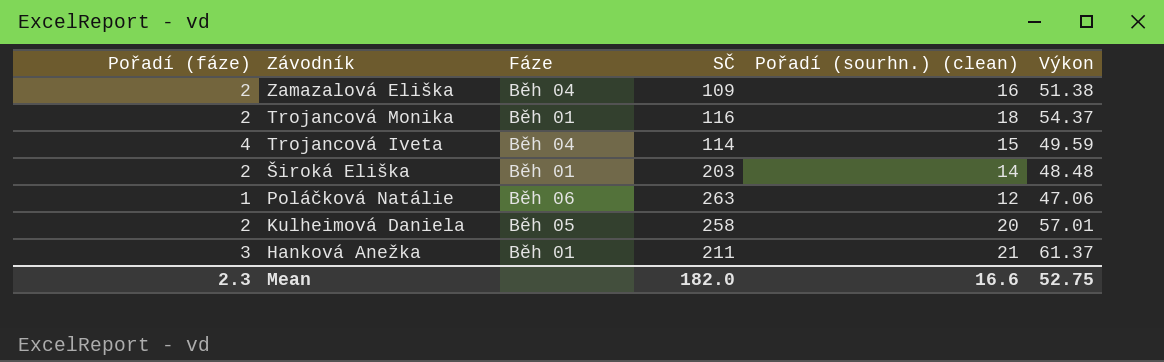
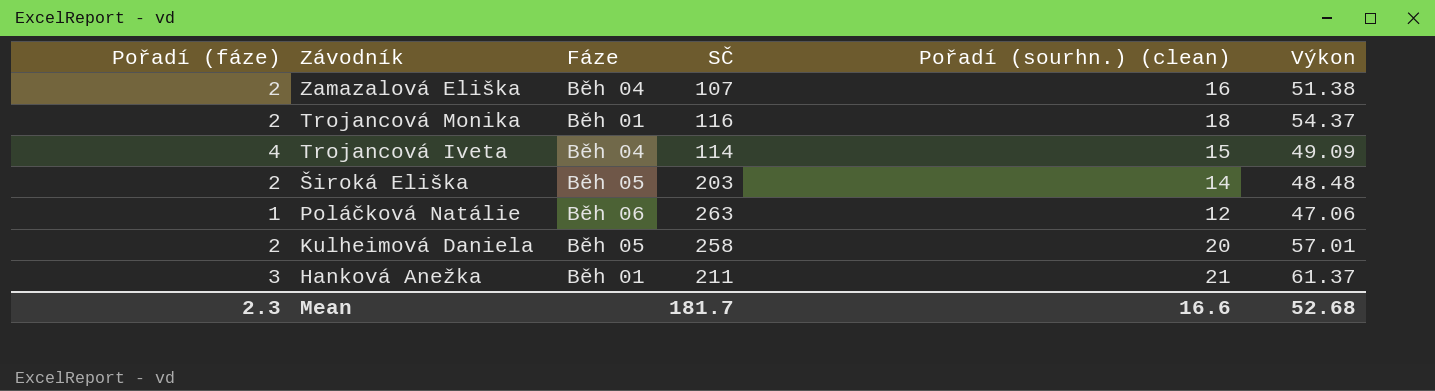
Zamazalová Eliška | SČ: 109 -> 107
Trojancová Iveta | Výkon: 49.59 -> 49.09
Široká Eliška | Fáze: Běh 01 -> Běh 05
Mean | SČ: 182.0 -> 181.7
Mean | Výkon: 52.75 -> 52.68

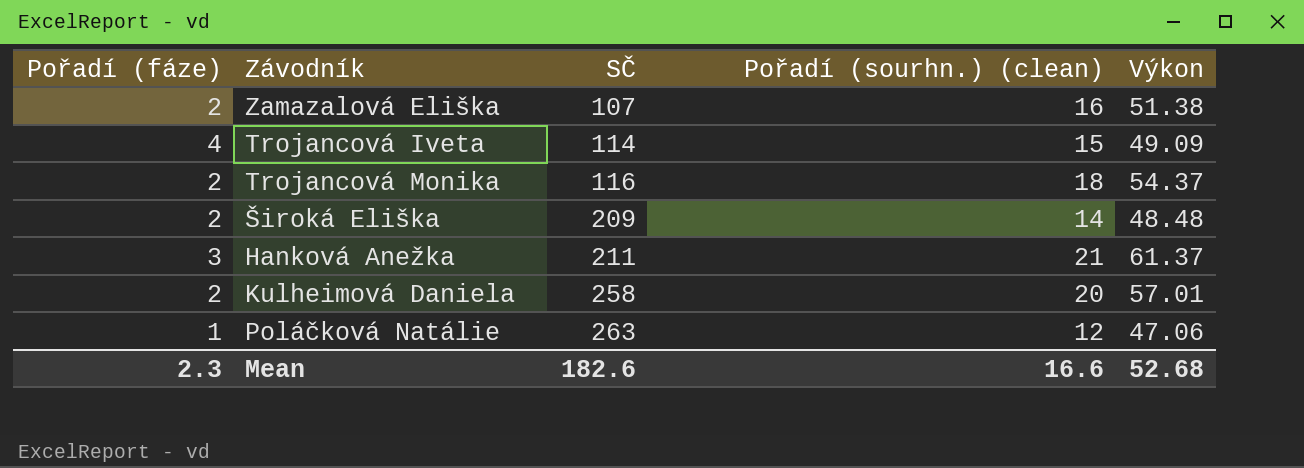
row order: Závodník descending -> SČ ascending
column Fáze | position: 3 -> none
Široká Eliška | SČ: 203 -> 209
Mean | SČ: 181.7 -> 182.6

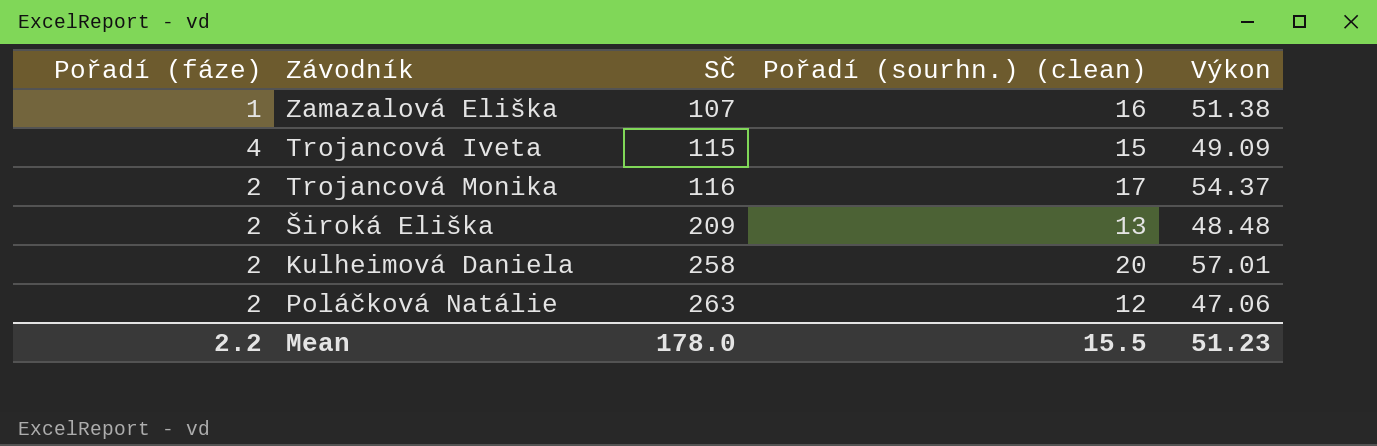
row Hanková Anežka: 3 | 211 | 21 | 61.37 -> none
Zamazalová Eliška | Pořadí (fáze): 2 -> 1
Trojancová Iveta | SČ: 114 -> 115
Trojancová Monika | Pořadí (sourhn.) (clean): 18 -> 17
Široká Eliška | Pořadí (sourhn.) (clean): 14 -> 13
Poláčková Natálie | Pořadí (fáze): 1 -> 2
Mean | Pořadí (fáze): 2.3 -> 2.2
Mean | SČ: 182.6 -> 178.0
Mean | Pořadí (sourhn.) (clean): 16.6 -> 15.5
Mean | Výkon: 52.68 -> 51.23

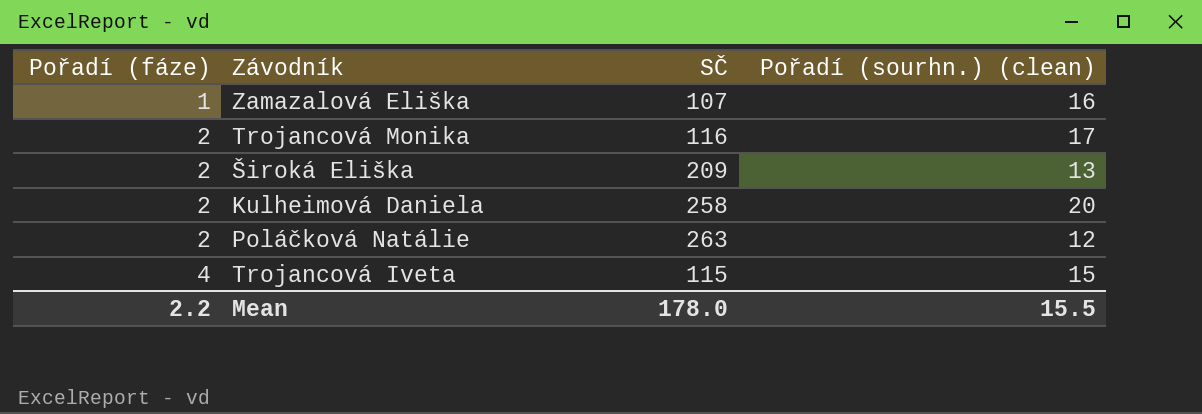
row order: SČ ascending -> Pořadí (fáze) ascending
column Výkon | position: 5 -> none

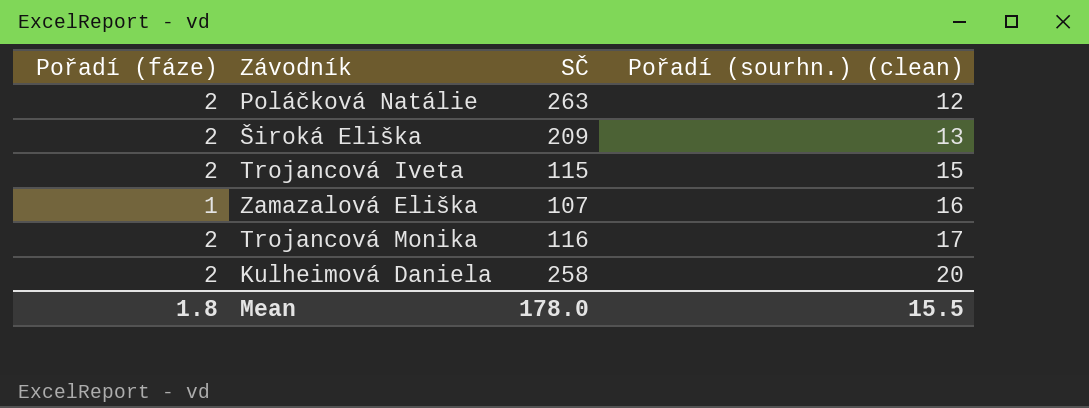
row order: Pořadí (fáze) ascending -> Pořadí (sourhn.) (clean) ascending
Trojancová Iveta | Pořadí (fáze): 4 -> 2
Mean | Pořadí (fáze): 2.2 -> 1.8

